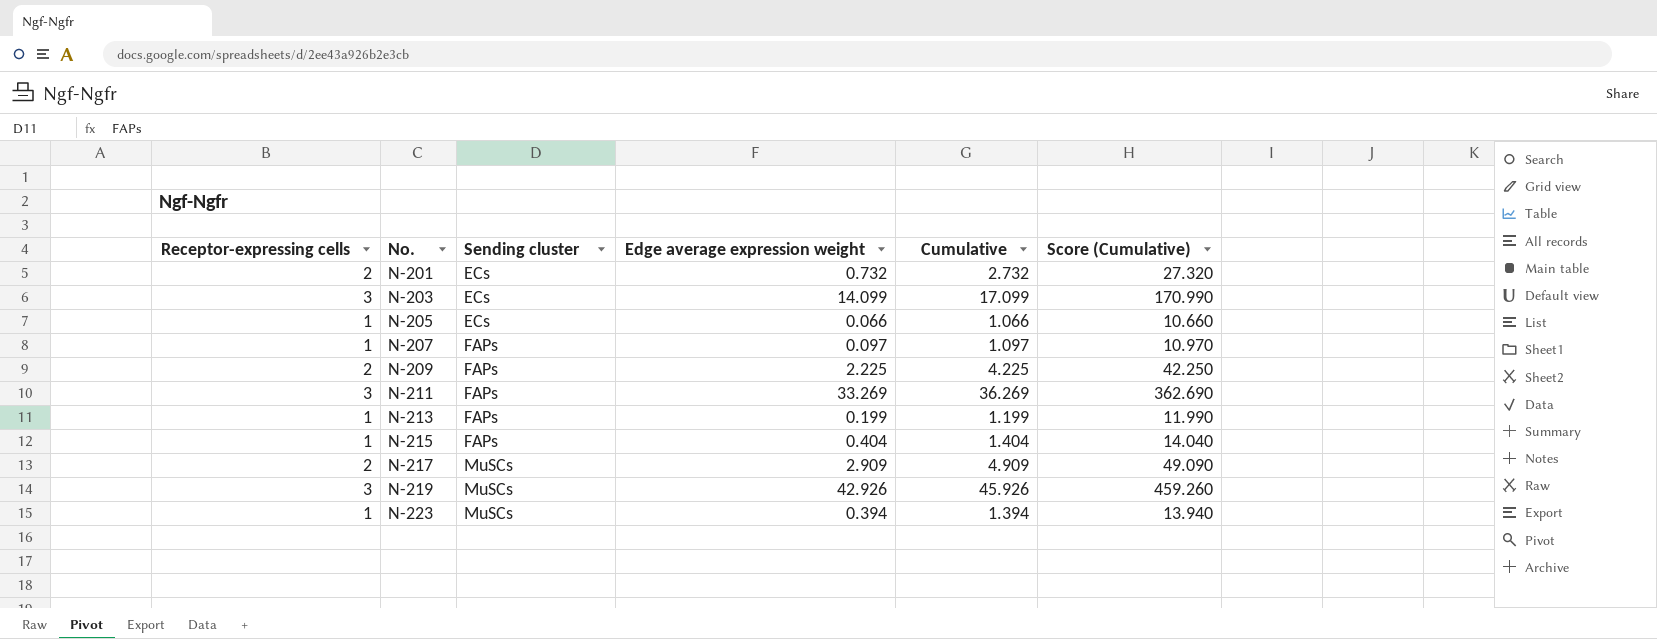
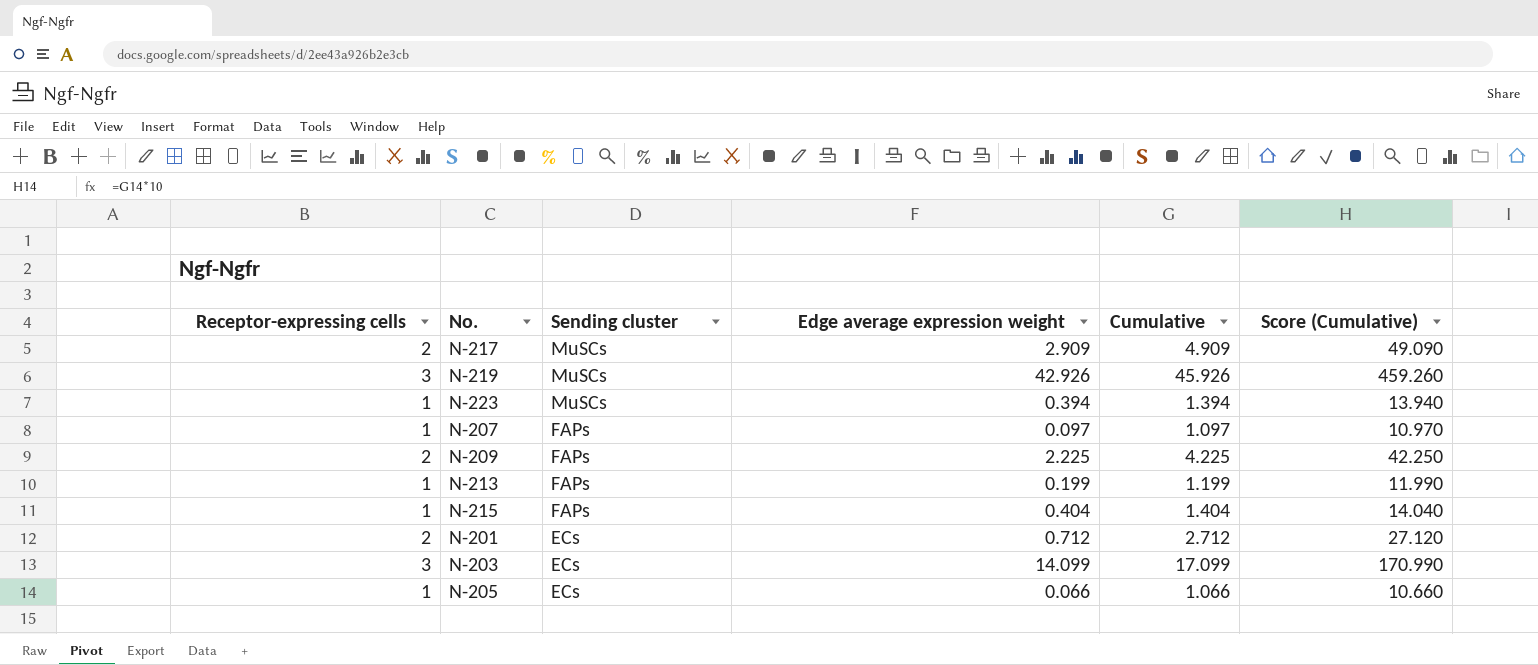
row order: No. ascending -> Sending cluster descending
row N-211: 3 | FAPs | 33.269 | 36.269 | 362.690 -> none
N-201 | Edge average expression weight: 0.732 -> 0.712
N-201 | Cumulative: 2.732 -> 2.712
N-201 | Score (Cumulative): 27.320 -> 27.120

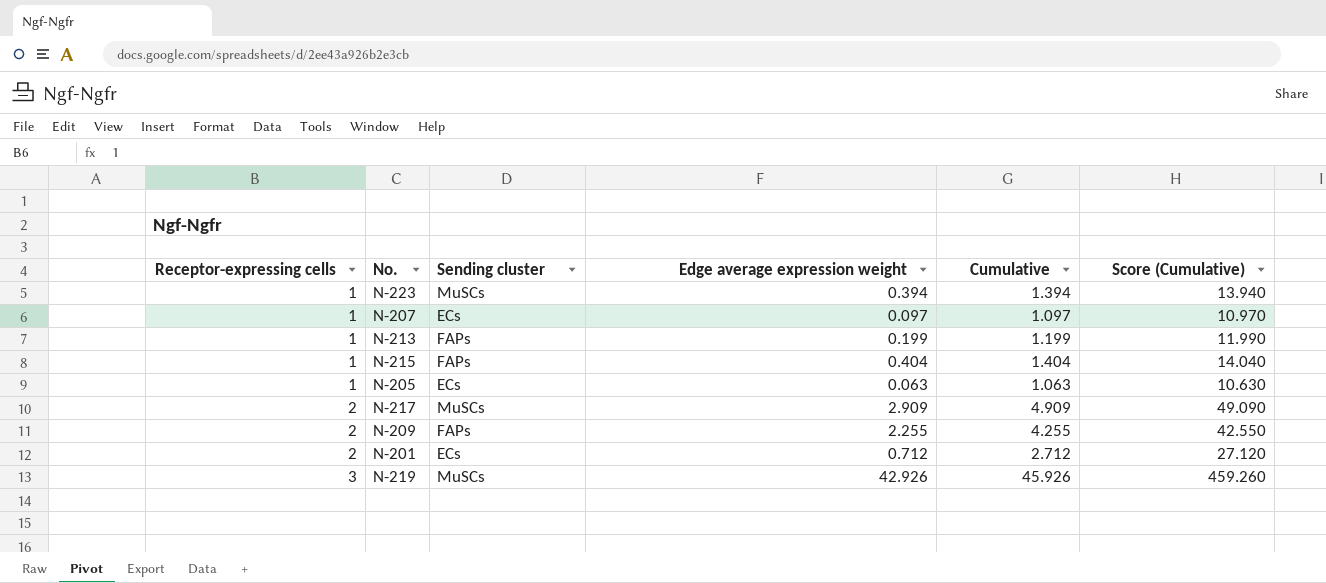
row order: Sending cluster descending -> Receptor-expressing cells ascending
row N-203: 3 | ECs | 14.099 | 17.099 | 170.990 -> none
N-207 | Sending cluster: FAPs -> ECs
N-205 | Edge average expression weight: 0.066 -> 0.063
N-205 | Cumulative: 1.066 -> 1.063
N-205 | Score (Cumulative): 10.660 -> 10.630
N-209 | Edge average expression weight: 2.225 -> 2.255
N-209 | Cumulative: 4.225 -> 4.255
N-209 | Score (Cumulative): 42.250 -> 42.550

